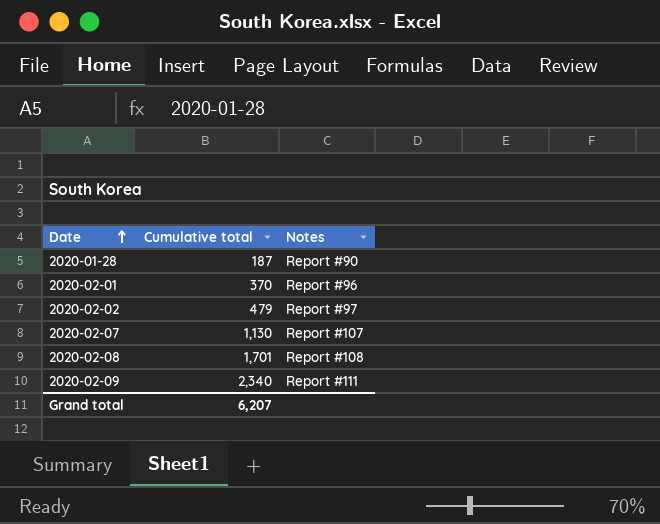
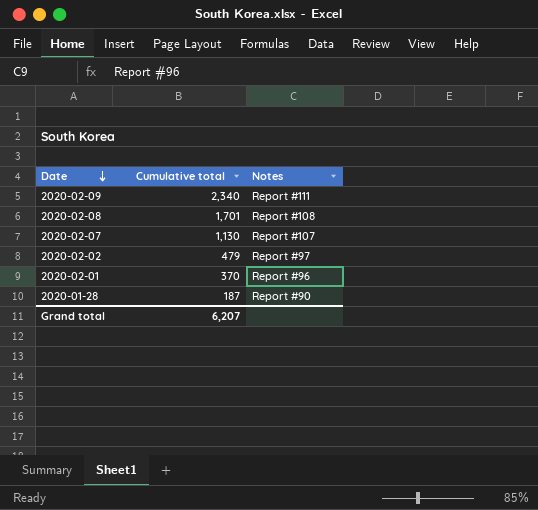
row order: Date ascending -> Date descending

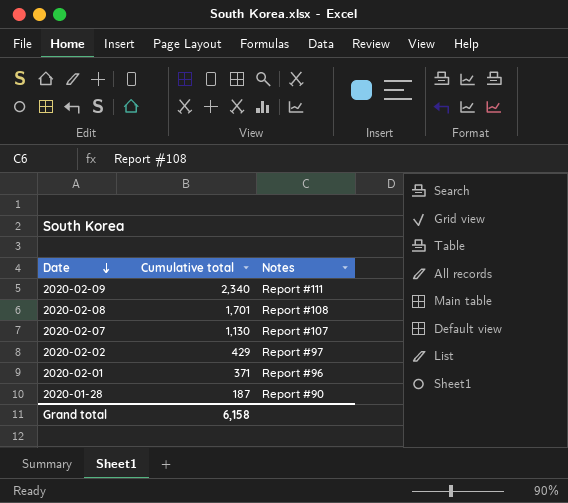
2020-02-02 | Cumulative total: 479 -> 429
2020-02-01 | Cumulative total: 370 -> 371
Grand total | Cumulative total: 6,207 -> 6,158

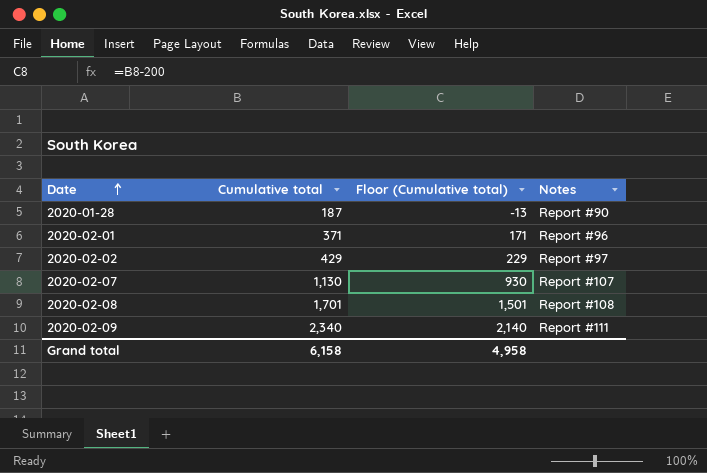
row order: Date descending -> Date ascending
column Floor (Cumulative total) | formula: none -> [Cumulative total] - 200

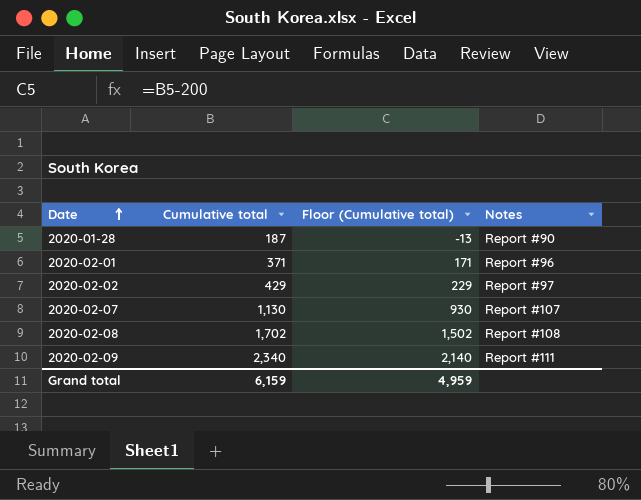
2020-02-08 | Cumulative total: 1,701 -> 1,702
2020-02-08 | Floor (Cumulative total): 1,501 -> 1,502
Grand total | Cumulative total: 6,158 -> 6,159
Grand total | Floor (Cumulative total): 4,958 -> 4,959

